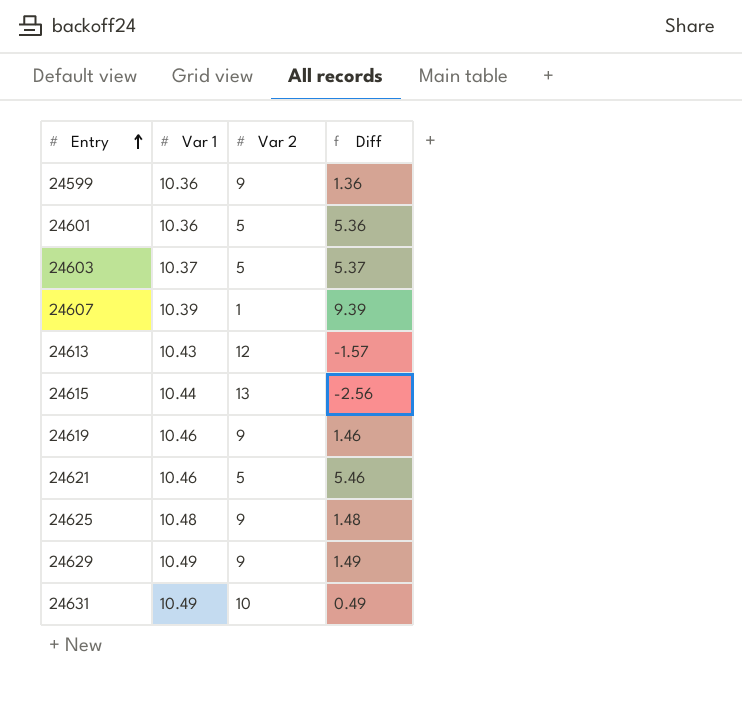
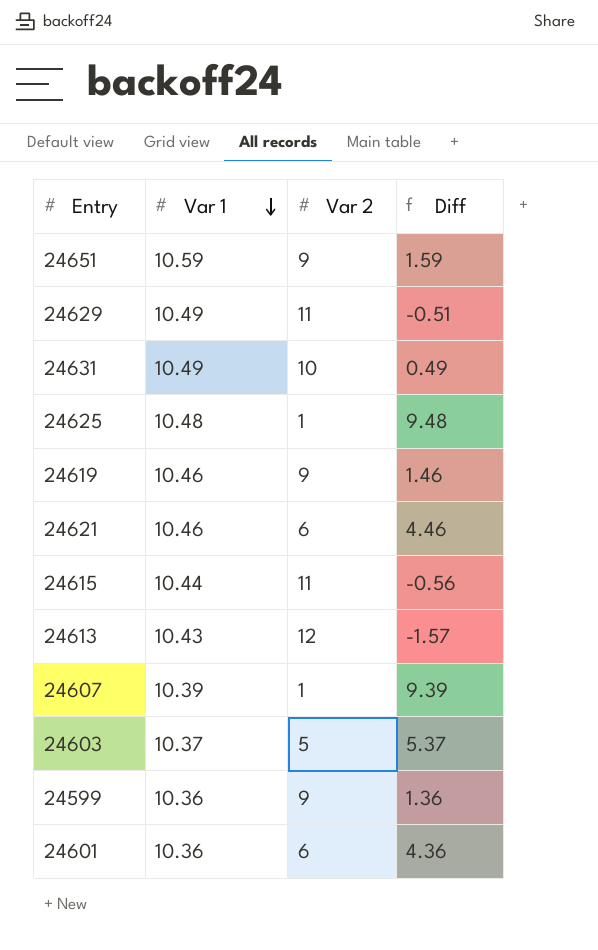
row order: Entry ascending -> Var 1 descending
row 24651: none -> 10.59 | 9 | 1.59
24629 | Var 2: 9 -> 11
24629 | Diff: 1.49 -> -0.51
24625 | Var 2: 9 -> 1
24625 | Diff: 1.48 -> 9.48
24621 | Var 2: 5 -> 6
24621 | Diff: 5.46 -> 4.46
24615 | Var 2: 13 -> 11
24615 | Diff: -2.56 -> -0.56
24601 | Var 2: 5 -> 6
24601 | Diff: 5.36 -> 4.36

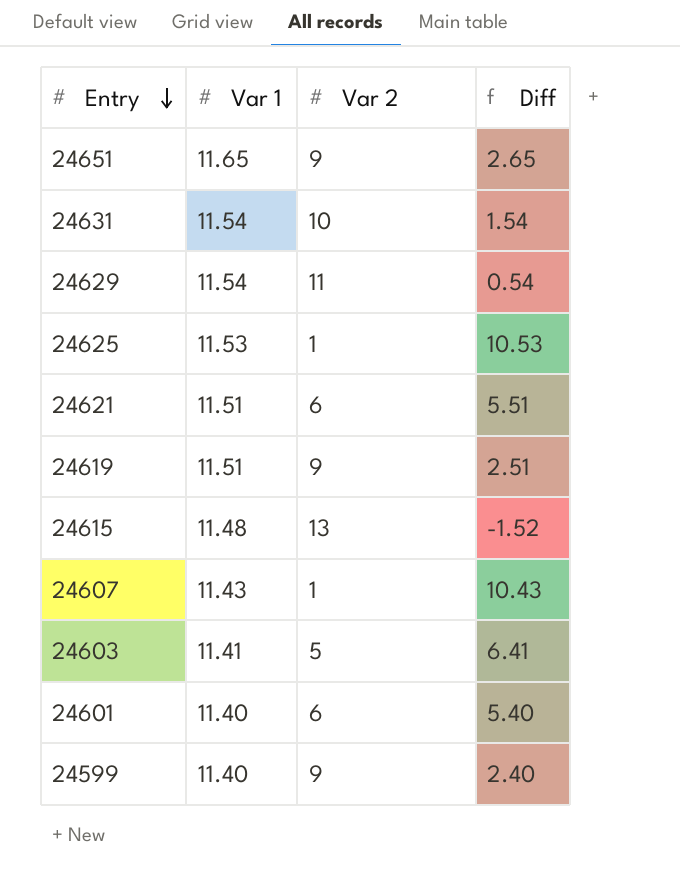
row order: Var 1 descending -> Entry descending
row 24613: 10.43 | 12 | -1.57 -> none
24651 | Var 1: 10.59 -> 11.65
24651 | Diff: 1.59 -> 2.65
24631 | Var 1: 10.49 -> 11.54
24631 | Diff: 0.49 -> 1.54
24629 | Var 1: 10.49 -> 11.54
24629 | Diff: -0.51 -> 0.54
24625 | Var 1: 10.48 -> 11.53
24625 | Diff: 9.48 -> 10.53
24621 | Var 1: 10.46 -> 11.51
24621 | Diff: 4.46 -> 5.51
24619 | Var 1: 10.46 -> 11.51
24619 | Diff: 1.46 -> 2.51
24615 | Var 1: 10.44 -> 11.48
24615 | Var 2: 11 -> 13
24615 | Diff: -0.56 -> -1.52
24607 | Var 1: 10.39 -> 11.43
24607 | Diff: 9.39 -> 10.43
24603 | Var 1: 10.37 -> 11.41
24603 | Diff: 5.37 -> 6.41
24601 | Var 1: 10.36 -> 11.40
24601 | Diff: 4.36 -> 5.40
24599 | Var 1: 10.36 -> 11.40
24599 | Diff: 1.36 -> 2.40

